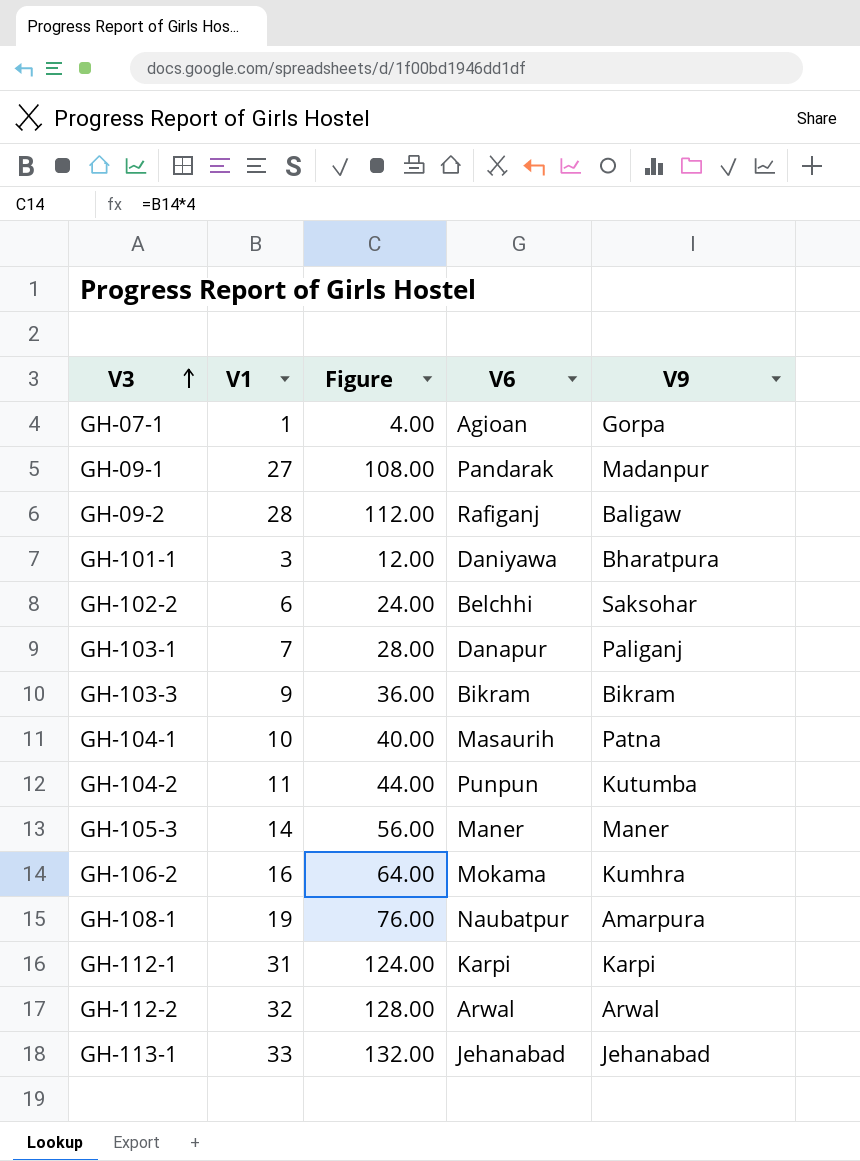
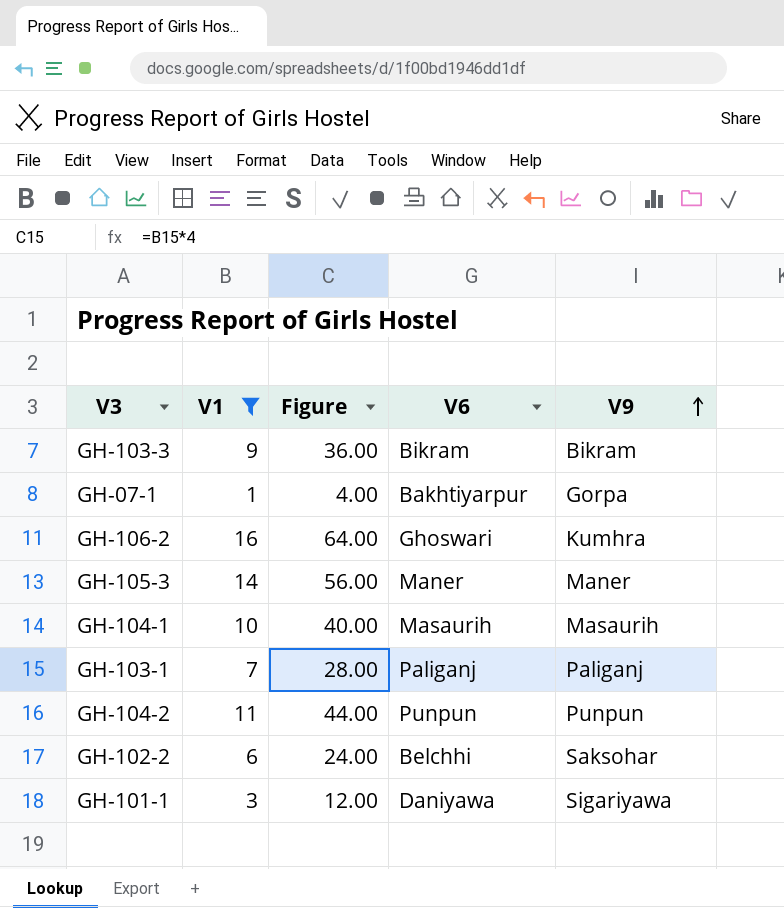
filter: none -> V1 <= 16
row order: V3 ascending -> V9 ascending
GH-07-1 | V6: Agioan -> Bakhtiyarpur
GH-106-2 | V6: Mokama -> Ghoswari
GH-104-1 | V9: Patna -> Masaurih
GH-103-1 | V6: Danapur -> Paliganj
GH-104-2 | V9: Kutumba -> Punpun
GH-101-1 | V9: Bharatpura -> Sigariyawa

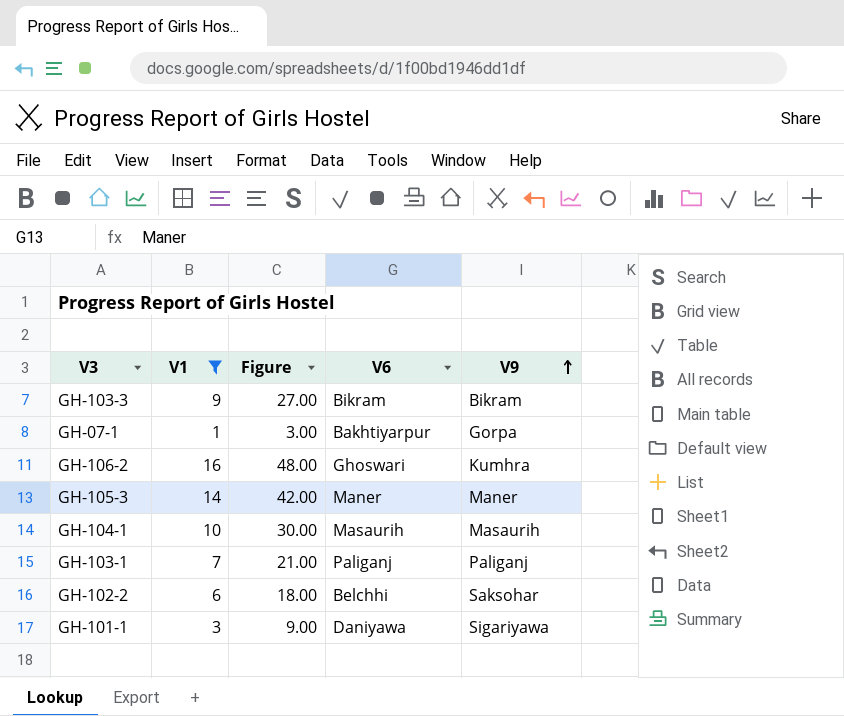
column Figure | formula: [V1] * 4 -> [V1] * 3
row GH-104-2: 11 | 44.00 | Punpun | Punpun -> none

